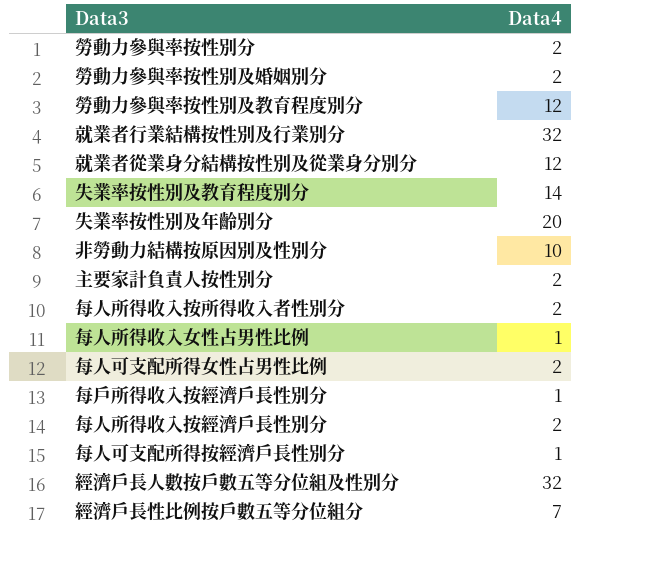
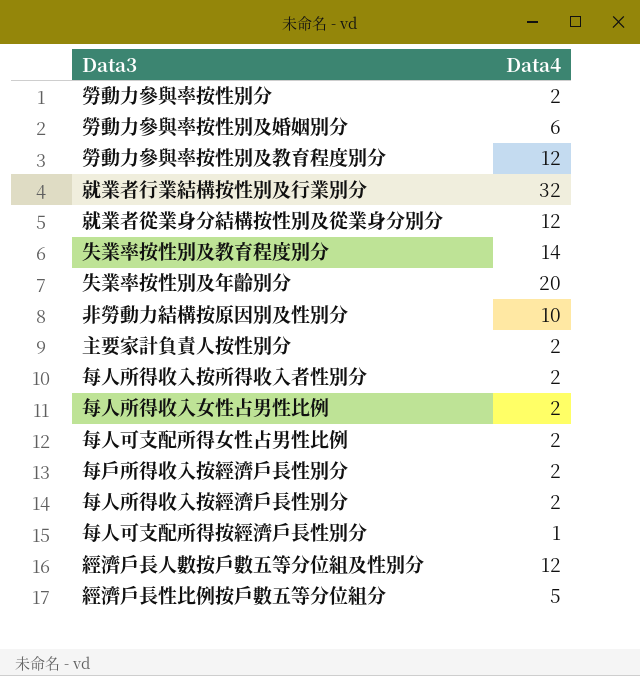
勞動力參與率按性別及婚姻別分 | Data4: 2 -> 6
每人所得收入女性占男性比例 | Data4: 1 -> 2
每戶所得收入按經濟戶長性別分 | Data4: 1 -> 2
經濟戶長人數按戶數五等分位組及性別分 | Data4: 32 -> 12
經濟戶長性比例按戶數五等分位組分 | Data4: 7 -> 5

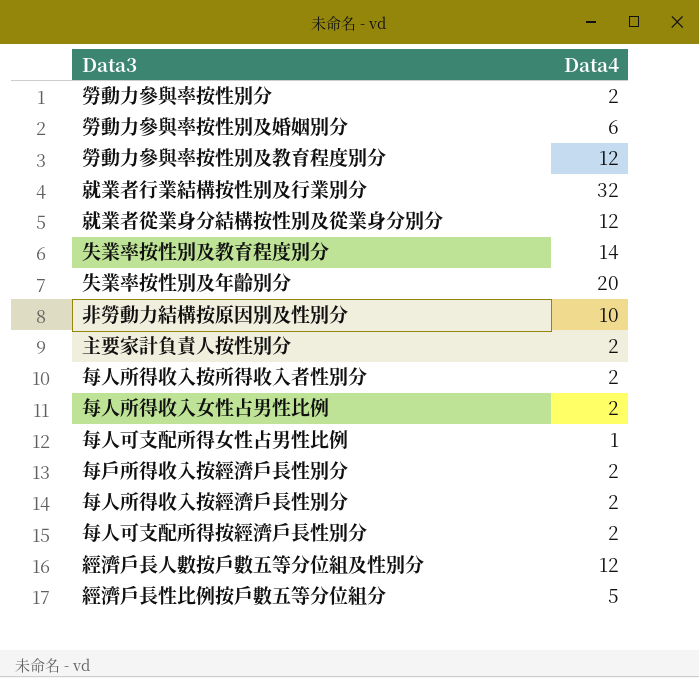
每人可支配所得女性占男性比例 | Data4: 2 -> 1
每人可支配所得按經濟戶長性別分 | Data4: 1 -> 2

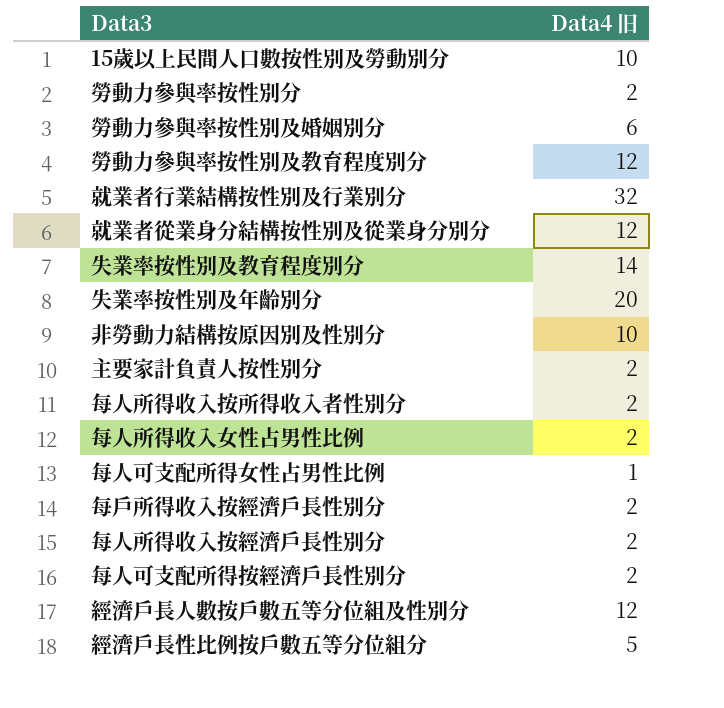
column name: Data4 -> Data4 旧
row 15歲以上民間人口數按性別及勞動別分: none -> 10

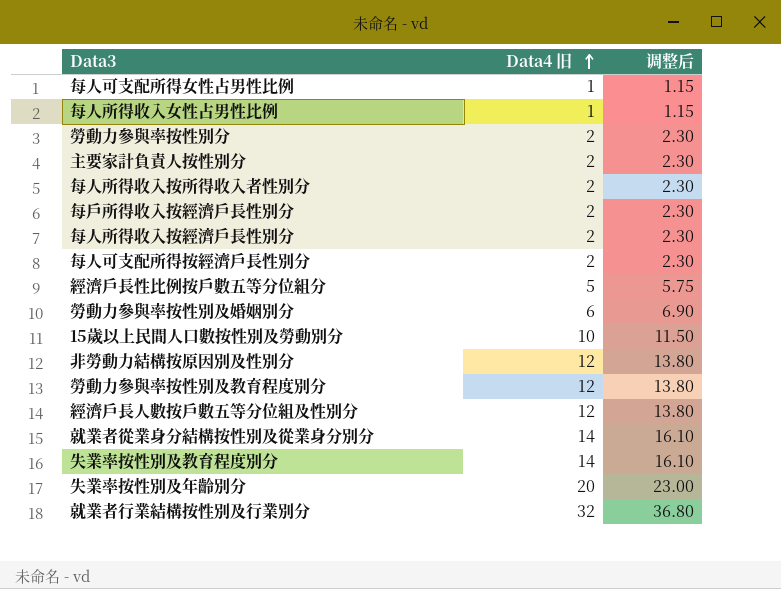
row order: none -> Data4 旧 ascending
column 调整后 | formula: none -> [Data4 旧] * 1.15
每人所得收入女性占男性比例 | Data4 旧: 2 -> 1
非勞動力結構按原因別及性別分 | Data4 旧: 10 -> 12
就業者從業身分結構按性別及從業身分別分 | Data4 旧: 12 -> 14

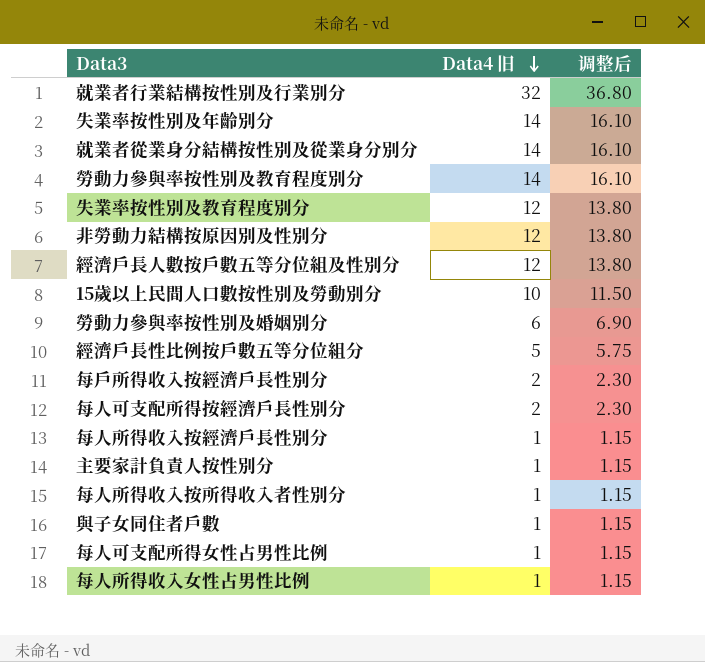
row order: Data4 旧 ascending -> Data4 旧 descending
row 勞動力參與率按性別分: 2 | 2.30 -> none
失業率按性別及年齡別分 | Data4 旧: 20 -> 14
失業率按性別及年齡別分 | 调整后: 23.00 -> 16.10
勞動力參與率按性別及教育程度別分 | Data4 旧: 12 -> 14
勞動力參與率按性別及教育程度別分 | 调整后: 13.80 -> 16.10
失業率按性別及教育程度別分 | Data4 旧: 14 -> 12
失業率按性別及教育程度別分 | 调整后: 16.10 -> 13.80
每人所得收入按經濟戶長性別分 | Data4 旧: 2 -> 1
每人所得收入按經濟戶長性別分 | 调整后: 2.30 -> 1.15
主要家計負責人按性別分 | Data4 旧: 2 -> 1
主要家計負責人按性別分 | 调整后: 2.30 -> 1.15
每人所得收入按所得收入者性別分 | Data4 旧: 2 -> 1
每人所得收入按所得收入者性別分 | 调整后: 2.30 -> 1.15
row 與子女同住者戶數: none -> 1 | 1.15

